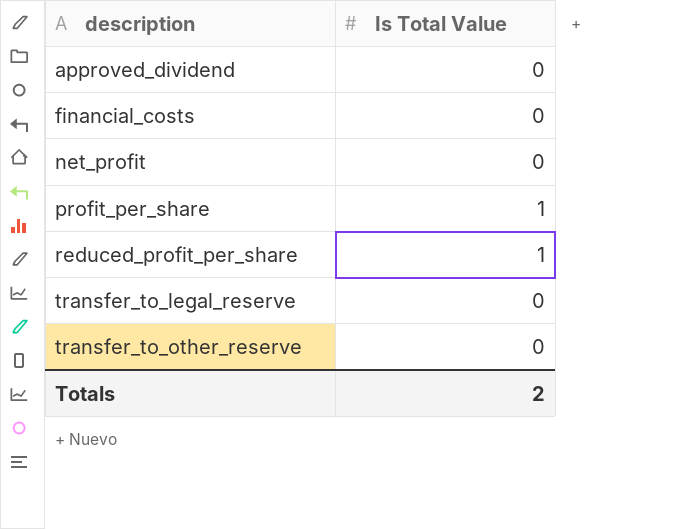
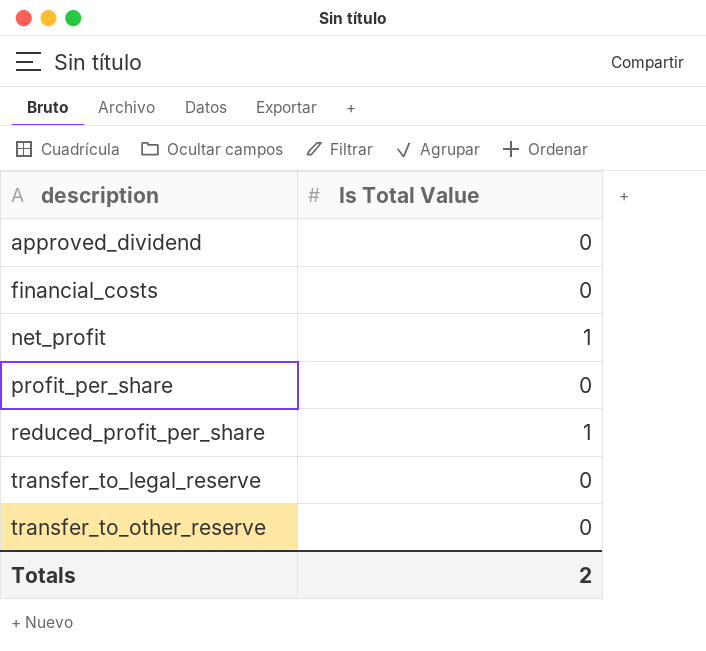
net_profit | Is Total Value: 0 -> 1
profit_per_share | Is Total Value: 1 -> 0

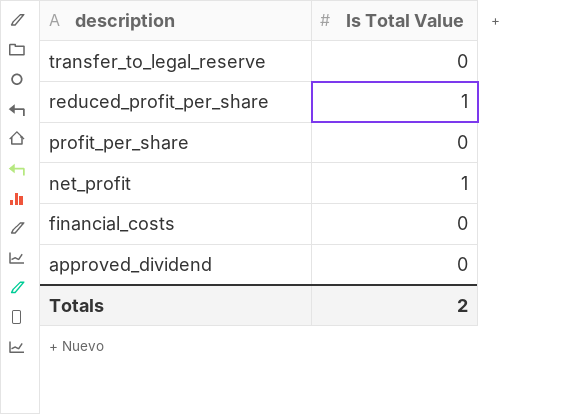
row order: description ascending -> description descending
row transfer_to_other_reserve: 0 -> none

